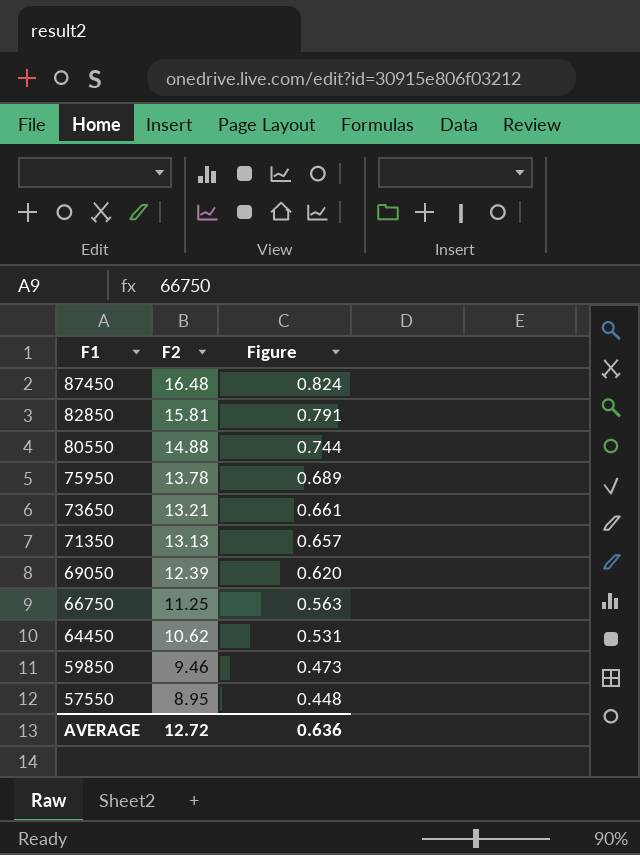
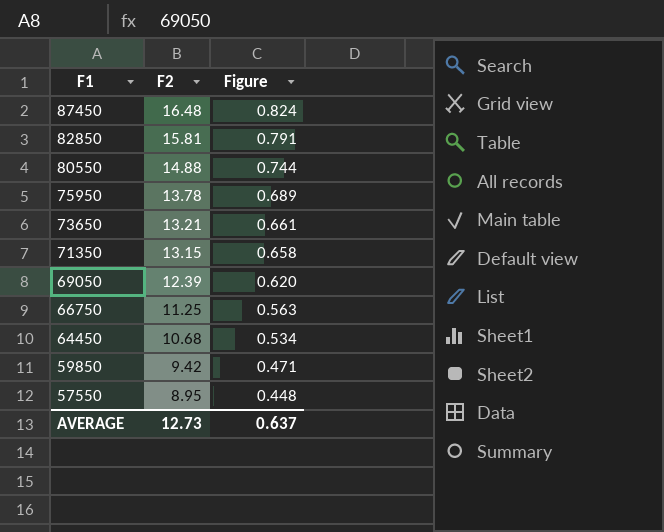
71350 | F2: 13.13 -> 13.15
71350 | Figure: 0.657 -> 0.658
64450 | F2: 10.62 -> 10.68
64450 | Figure: 0.531 -> 0.534
59850 | F2: 9.46 -> 9.42
59850 | Figure: 0.473 -> 0.471
AVERAGE | F2: 12.72 -> 12.73
AVERAGE | Figure: 0.636 -> 0.637

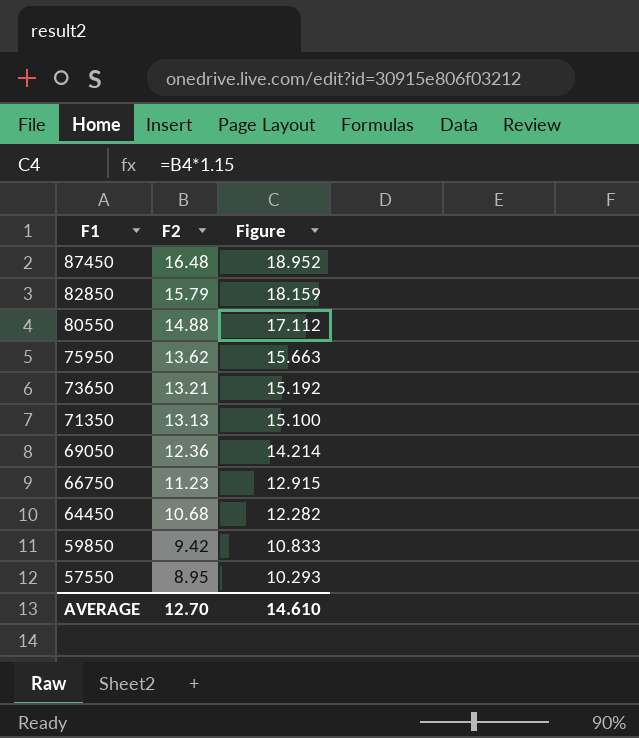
column Figure | formula: [F2] * 0.05 -> [F2] * 1.15
82850 | F2: 15.81 -> 15.79
75950 | F2: 13.78 -> 13.62
71350 | F2: 13.15 -> 13.13
69050 | F2: 12.39 -> 12.36
66750 | F2: 11.25 -> 11.23
AVERAGE | F2: 12.73 -> 12.70
AVERAGE | Figure: 0.637 -> 14.610

